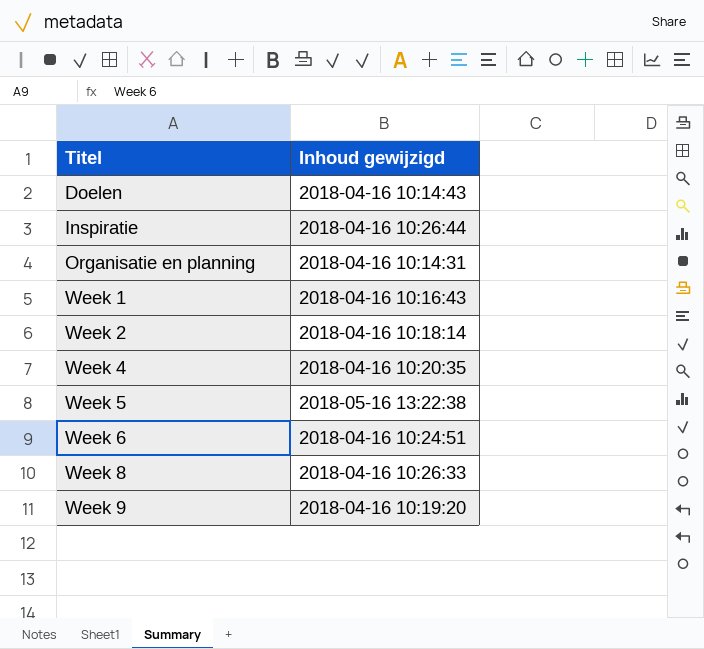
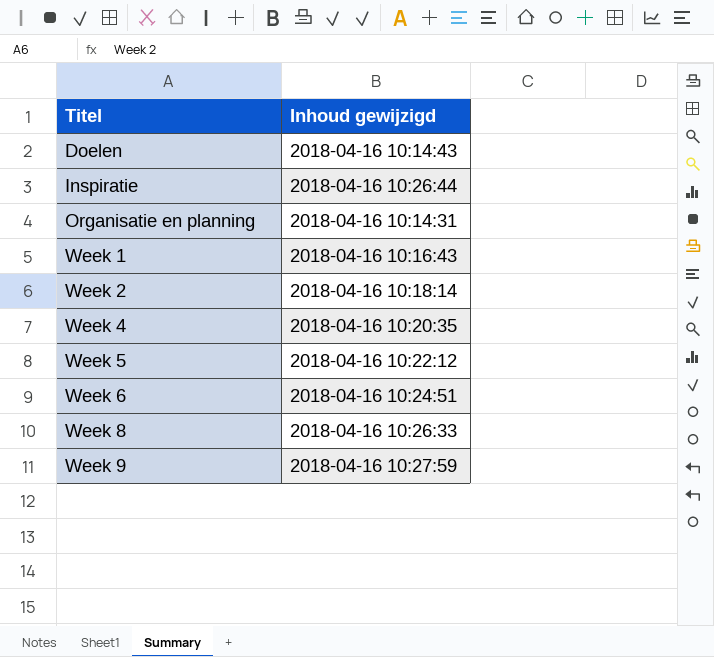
Week 5 | Inhoud gewijzigd: 2018-05-16 13:22:38 -> 2018-04-16 10:22:12
Week 9 | Inhoud gewijzigd: 2018-04-16 10:19:20 -> 2018-04-16 10:27:59

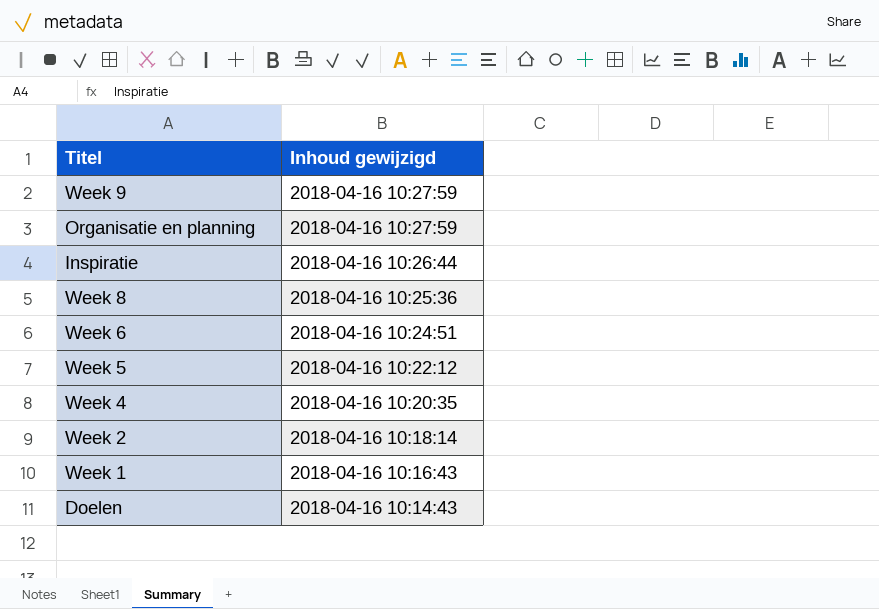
row order: Titel ascending -> Inhoud gewijzigd descending
Organisatie en planning | Inhoud gewijzigd: 2018-04-16 10:14:31 -> 2018-04-16 10:27:59
Week 8 | Inhoud gewijzigd: 2018-04-16 10:26:33 -> 2018-04-16 10:25:36

